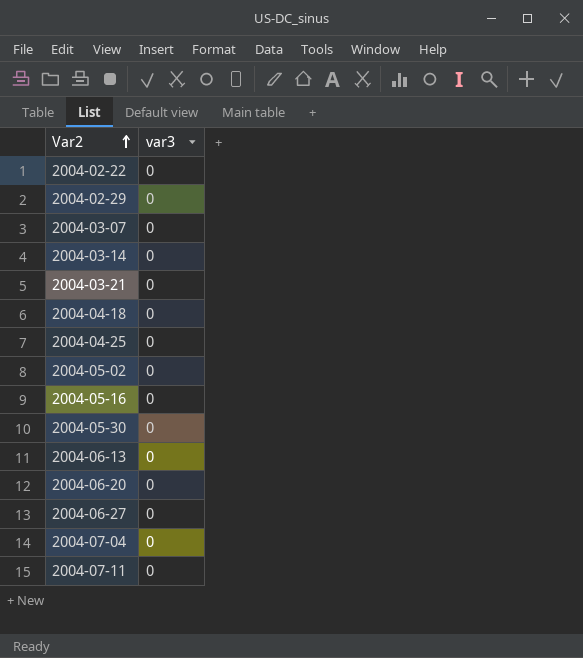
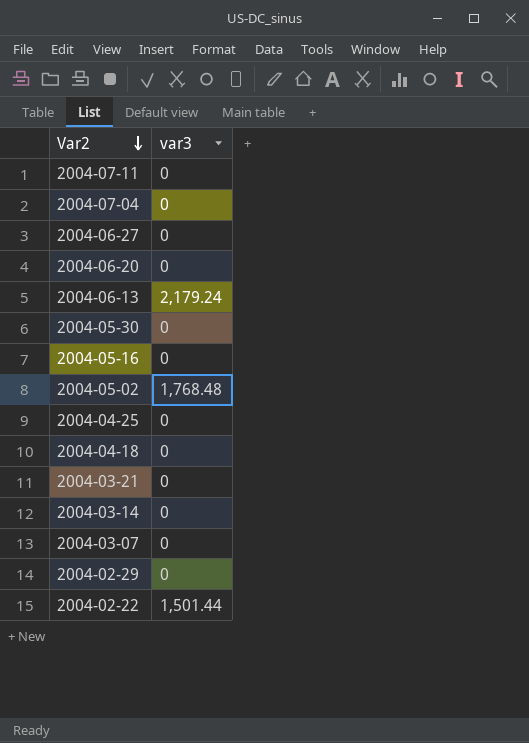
row order: Var2 ascending -> Var2 descending
2004-06-13 | var3: 0 -> 2,179.24
2004-05-02 | var3: 0 -> 1,768.48
2004-02-22 | var3: 0 -> 1,501.44

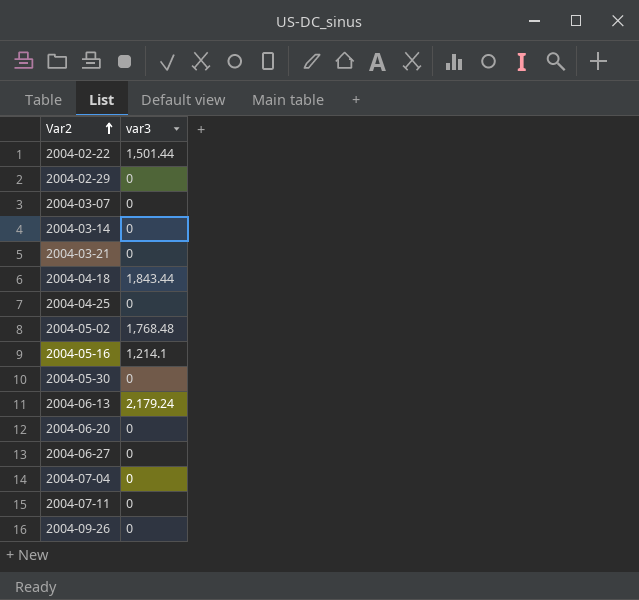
row order: Var2 descending -> Var2 ascending
2004-04-18 | var3: 0 -> 1,843.44
2004-05-16 | var3: 0 -> 1,214.1
row 2004-09-26: none -> 0

